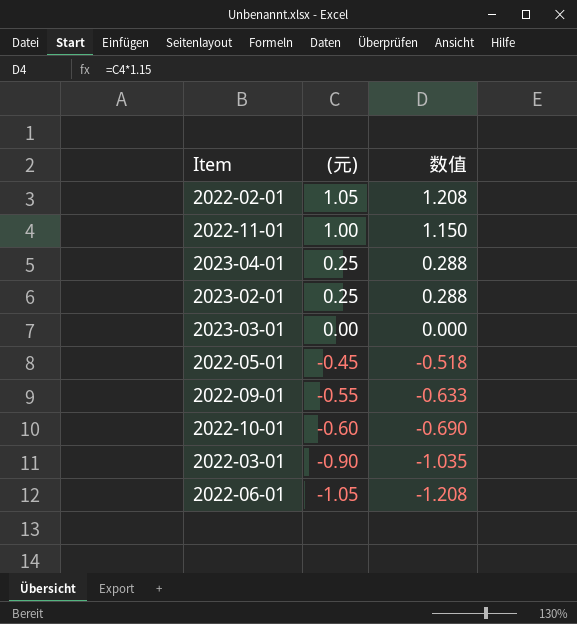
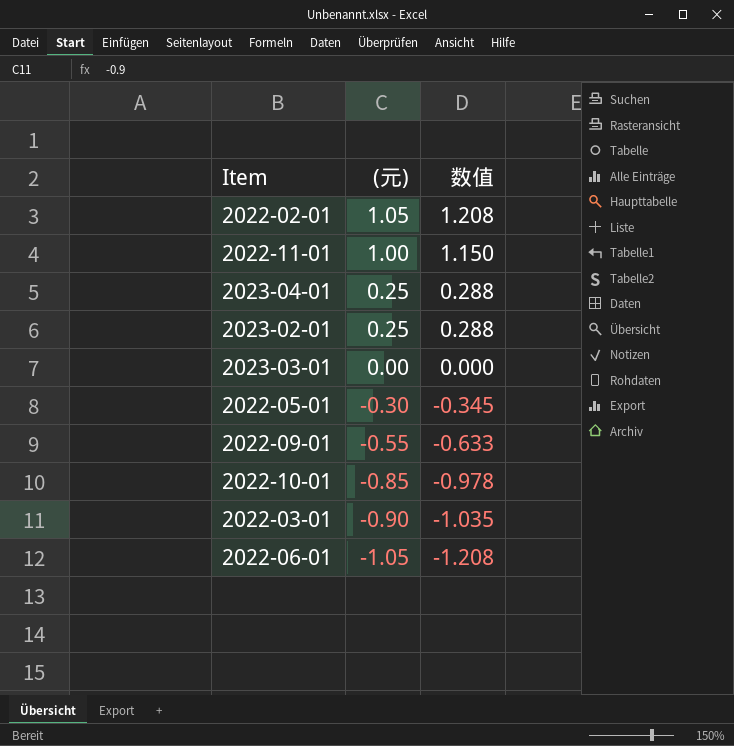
2022-05-01 | (元): -0.45 -> -0.30
2022-05-01 | 数值: -0.518 -> -0.345
2022-10-01 | (元): -0.60 -> -0.85
2022-10-01 | 数值: -0.690 -> -0.978

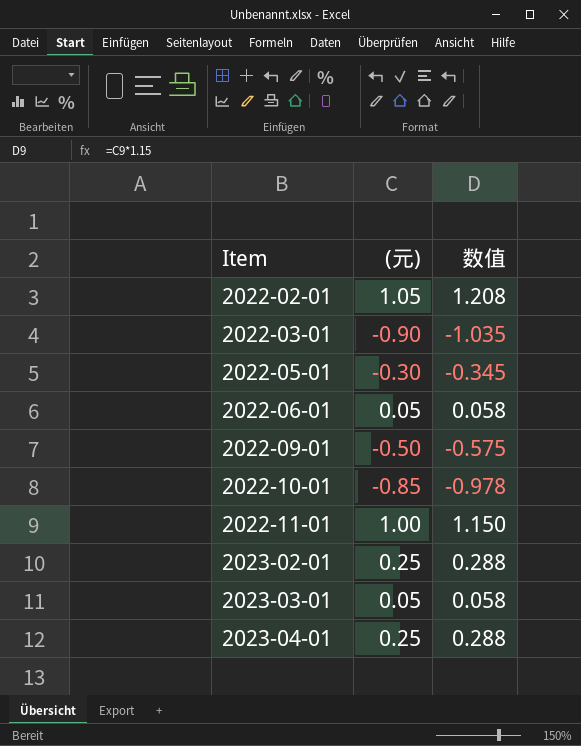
row order: (元) descending -> Item ascending
2022-06-01 | (元): -1.05 -> 0.05
2022-06-01 | 数值: -1.208 -> 0.058
2022-09-01 | (元): -0.55 -> -0.50
2022-09-01 | 数值: -0.633 -> -0.575
2023-03-01 | (元): 0.00 -> 0.05
2023-03-01 | 数值: 0.000 -> 0.058

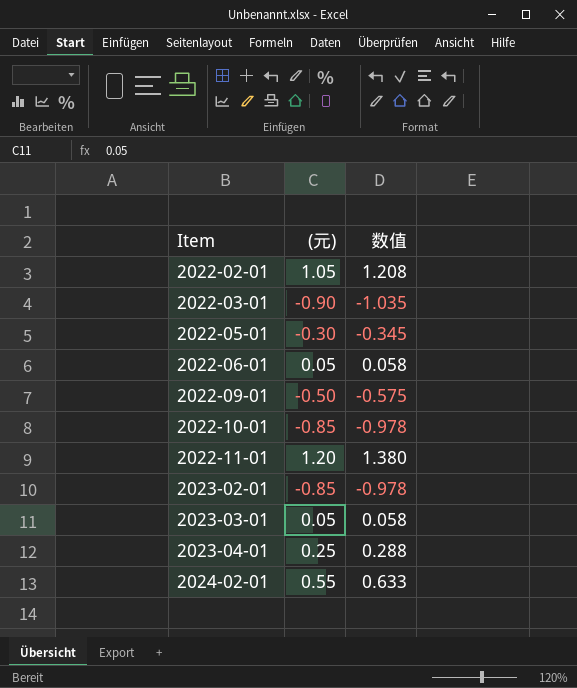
2022-11-01 | (元): 1.00 -> 1.20
2022-11-01 | 数值: 1.150 -> 1.380
2023-02-01 | (元): 0.25 -> -0.85
2023-02-01 | 数值: 0.288 -> -0.978
row 2024-02-01: none -> 0.55 | 0.633

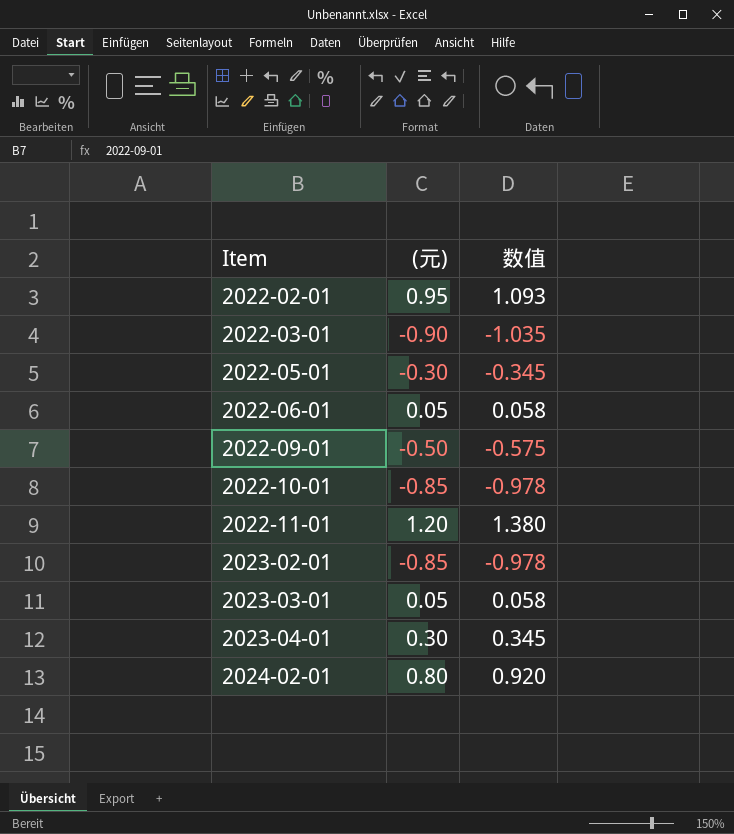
2022-02-01 | (元): 1.05 -> 0.95
2022-02-01 | 数值: 1.208 -> 1.093
2023-04-01 | (元): 0.25 -> 0.30
2023-04-01 | 数值: 0.288 -> 0.345
2024-02-01 | (元): 0.55 -> 0.80
2024-02-01 | 数值: 0.633 -> 0.920

